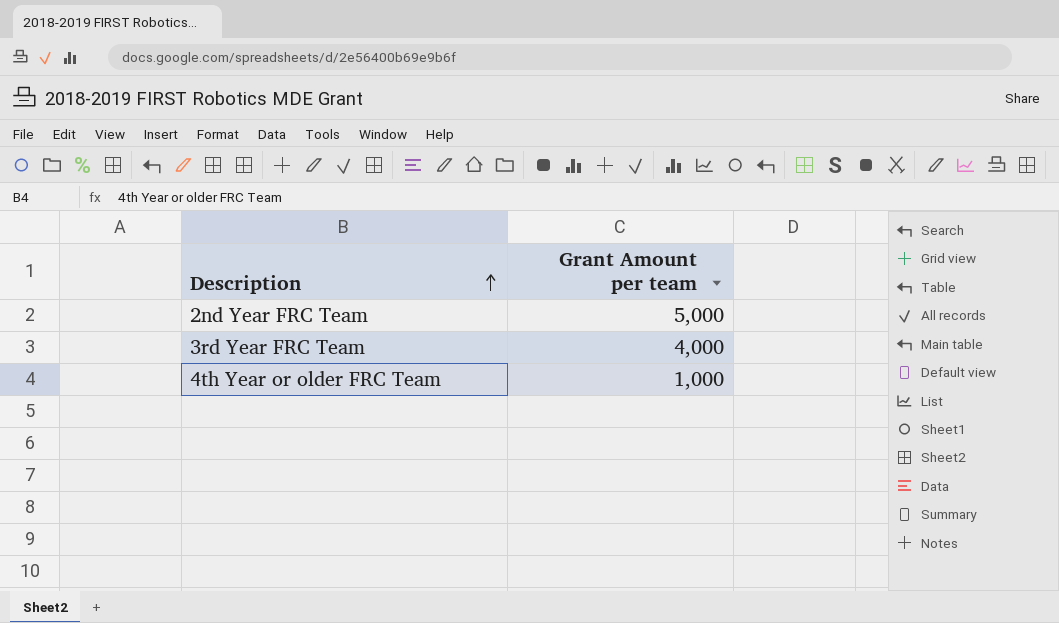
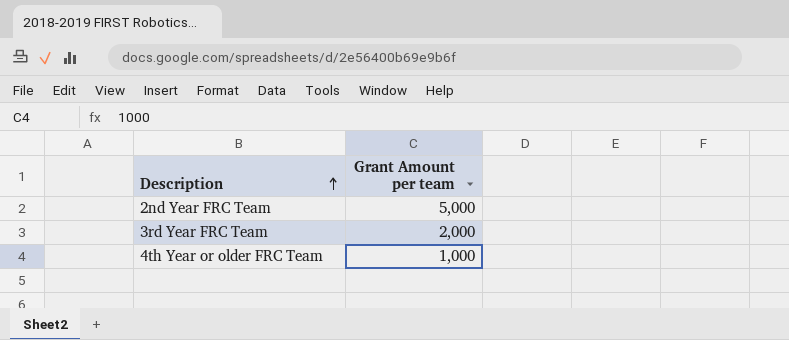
3rd Year FRC Team | Grant Amount per team: 4,000 -> 2,000

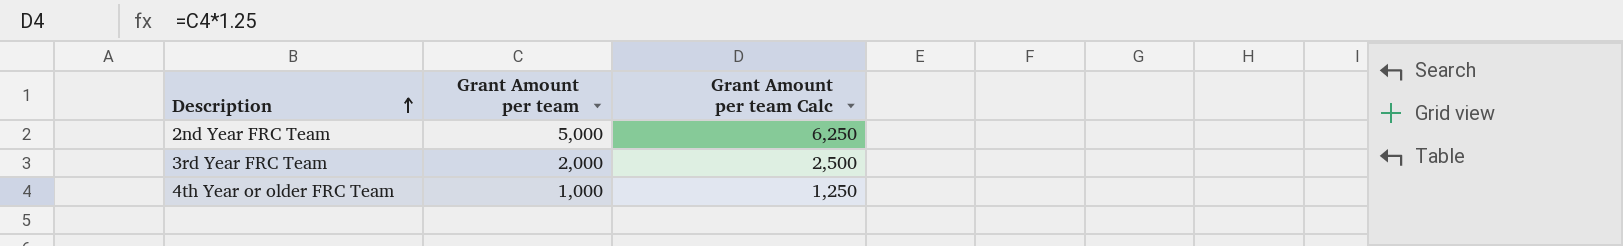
column Grant Amount per team Calc | formula: none -> [Grant Amount per team] * 1.25

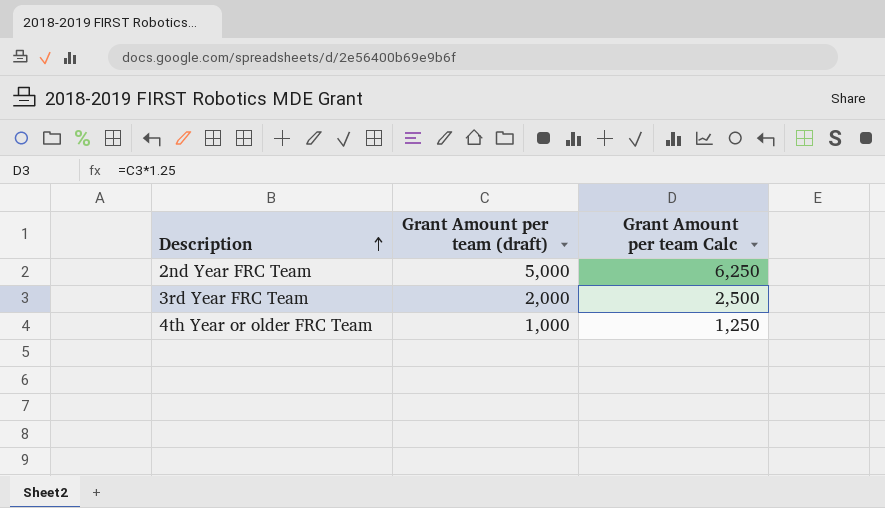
column name: Grant Amount per team -> Grant Amount per team (draft)

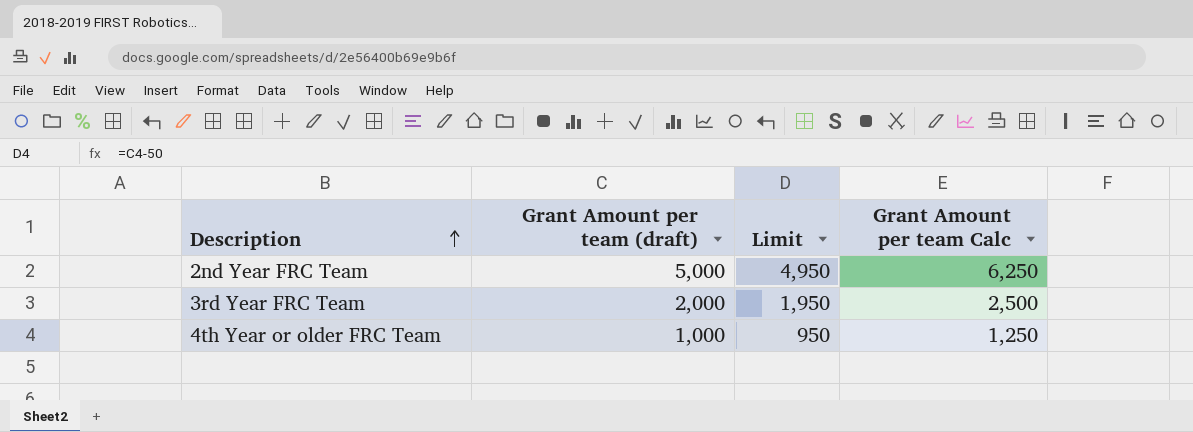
column Limit | formula: none -> [Grant Amount per team (draft)] - 50

